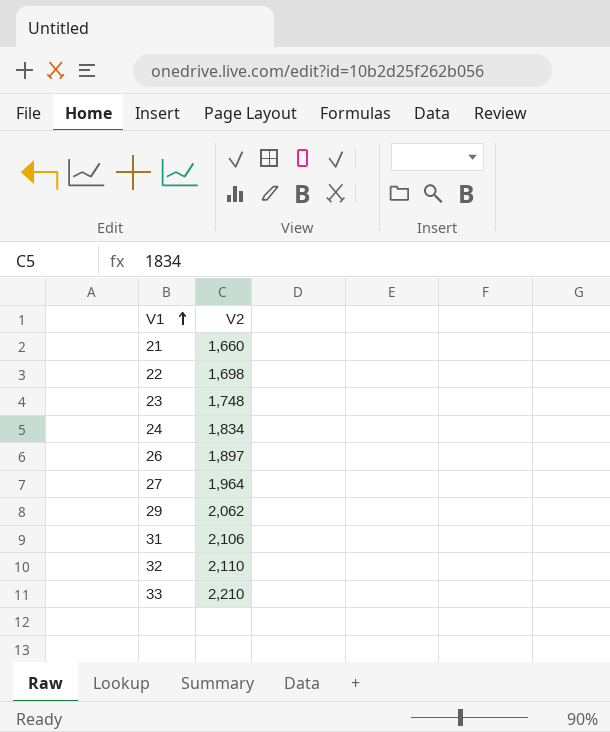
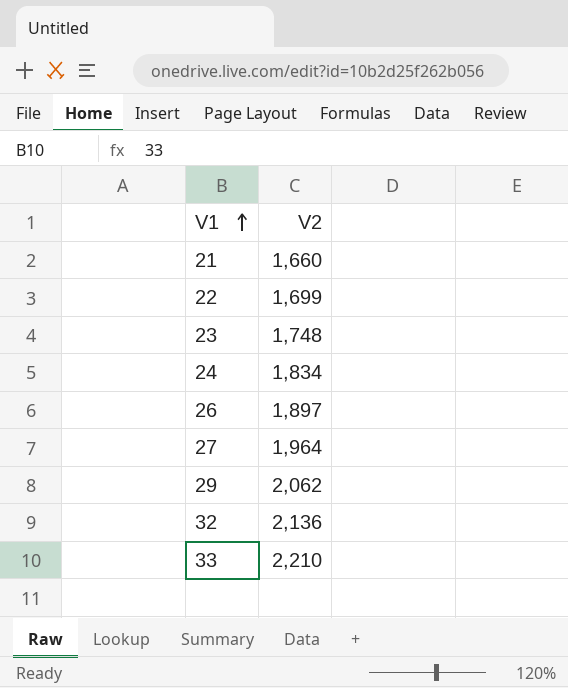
row 31: 2,106 -> none
22 | V2: 1,698 -> 1,699
32 | V2: 2,110 -> 2,136

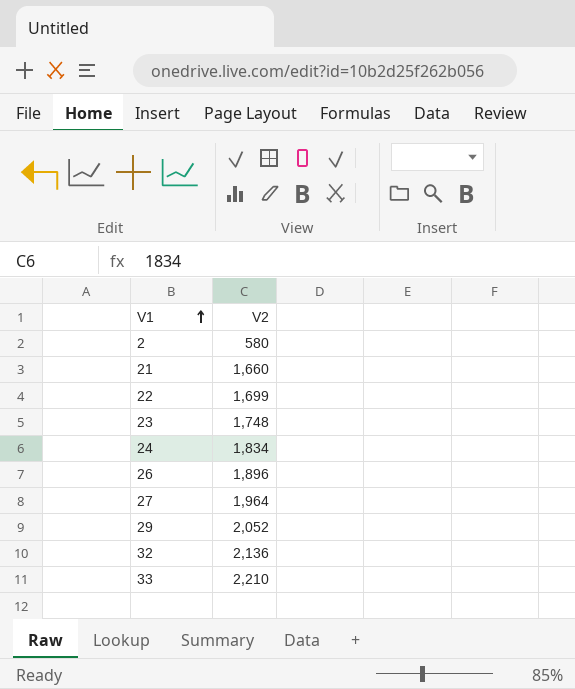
row 2: none -> 580
26 | V2: 1,897 -> 1,896
29 | V2: 2,062 -> 2,052

